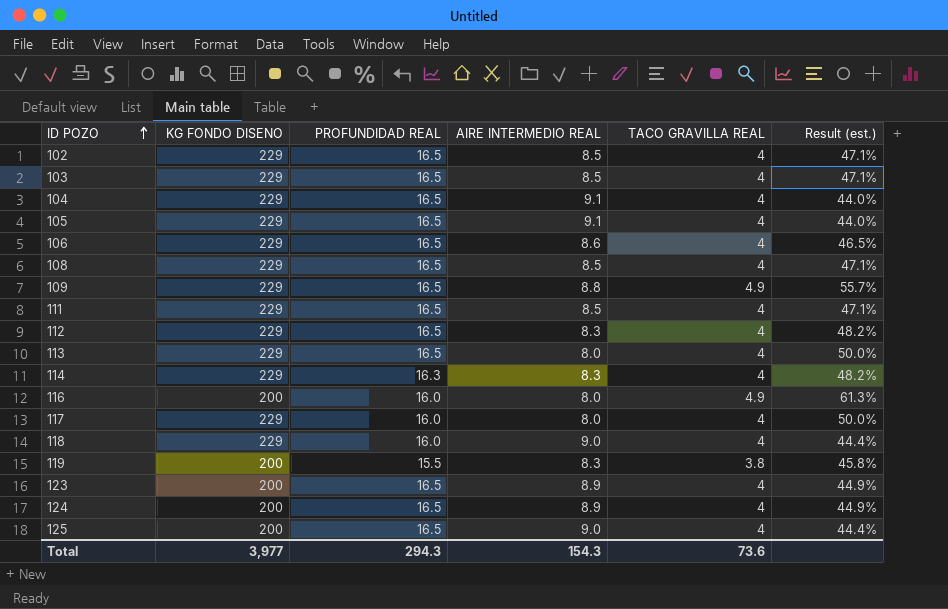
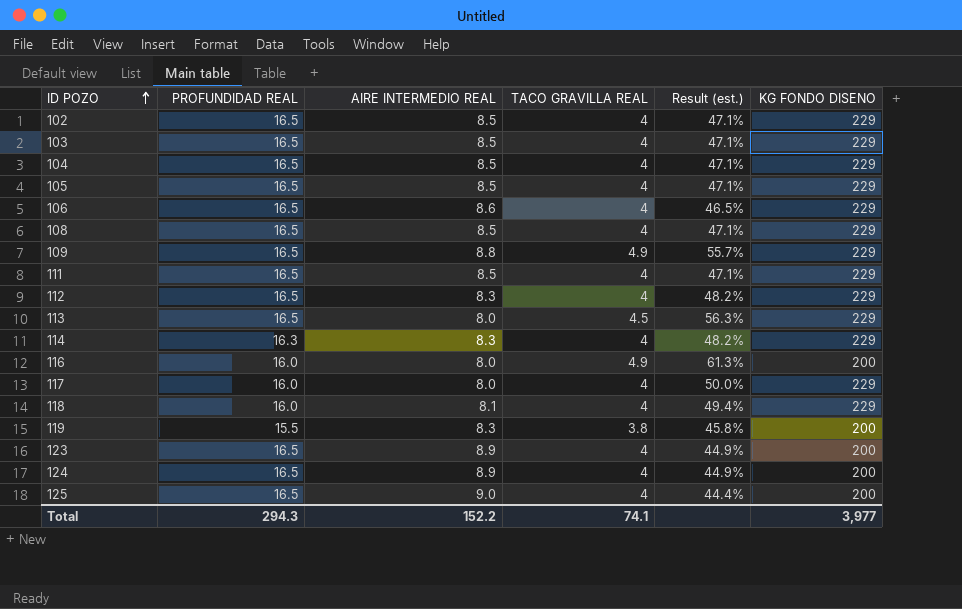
column KG FONDO DISENO | position: 2 -> 6
104 | AIRE INTERMEDIO REAL: 9.1 -> 8.5
104 | Result (est.): 44.0% -> 47.1%
105 | AIRE INTERMEDIO REAL: 9.1 -> 8.5
105 | Result (est.): 44.0% -> 47.1%
113 | TACO GRAVILLA REAL: 4 -> 4.5
113 | Result (est.): 50.0% -> 56.3%
118 | AIRE INTERMEDIO REAL: 9.0 -> 8.1
118 | Result (est.): 44.4% -> 49.4%
Total | AIRE INTERMEDIO REAL: 154.3 -> 152.2
Total | TACO GRAVILLA REAL: 73.6 -> 74.1

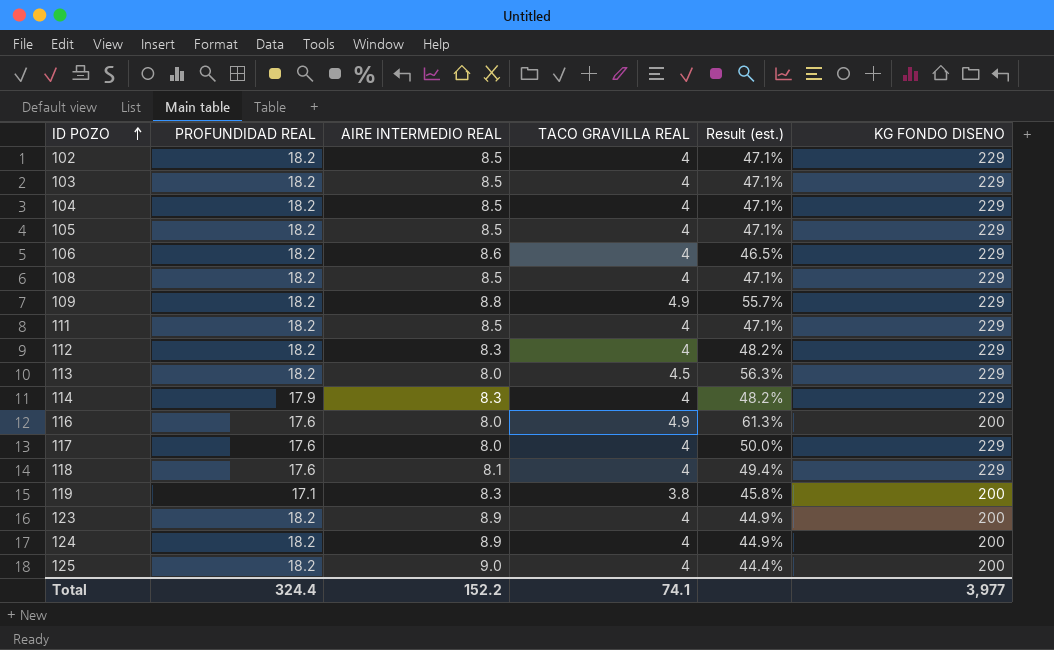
102 | PROFUNDIDAD REAL: 16.5 -> 18.2
103 | PROFUNDIDAD REAL: 16.5 -> 18.2
104 | PROFUNDIDAD REAL: 16.5 -> 18.2
105 | PROFUNDIDAD REAL: 16.5 -> 18.2
106 | PROFUNDIDAD REAL: 16.5 -> 18.2
108 | PROFUNDIDAD REAL: 16.5 -> 18.2
109 | PROFUNDIDAD REAL: 16.5 -> 18.2
111 | PROFUNDIDAD REAL: 16.5 -> 18.2
112 | PROFUNDIDAD REAL: 16.5 -> 18.2
113 | PROFUNDIDAD REAL: 16.5 -> 18.2
114 | PROFUNDIDAD REAL: 16.3 -> 17.9
116 | PROFUNDIDAD REAL: 16.0 -> 17.6
117 | PROFUNDIDAD REAL: 16.0 -> 17.6
118 | PROFUNDIDAD REAL: 16.0 -> 17.6
119 | PROFUNDIDAD REAL: 15.5 -> 17.1
123 | PROFUNDIDAD REAL: 16.5 -> 18.2
124 | PROFUNDIDAD REAL: 16.5 -> 18.2
125 | PROFUNDIDAD REAL: 16.5 -> 18.2
Total | PROFUNDIDAD REAL: 294.3 -> 324.4

